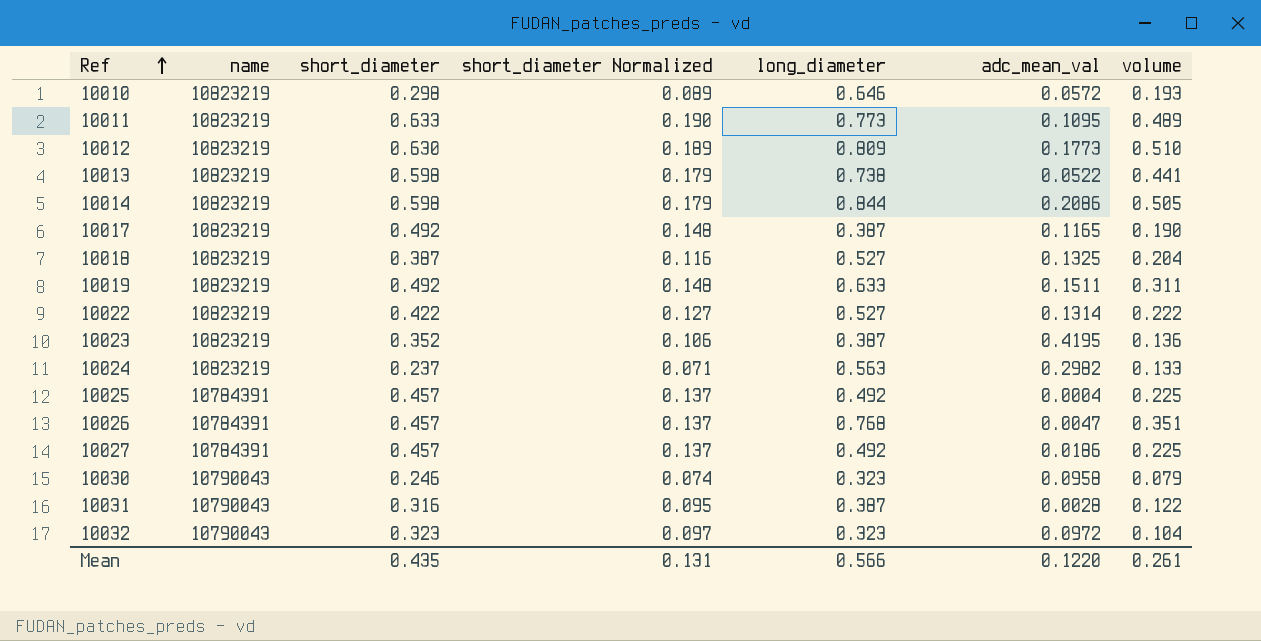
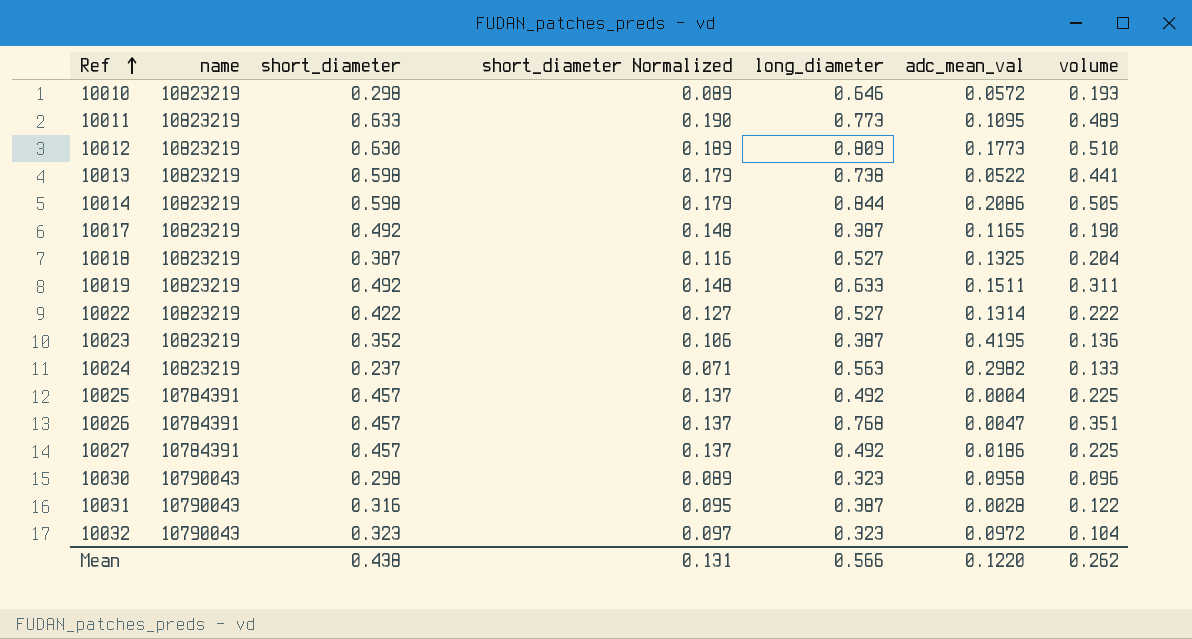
10030 | short_diameter: 0.246 -> 0.298
10030 | short_diameter Normalized: 0.074 -> 0.089
10030 | volume: 0.079 -> 0.096
Mean | short_diameter: 0.435 -> 0.438
Mean | volume: 0.261 -> 0.262

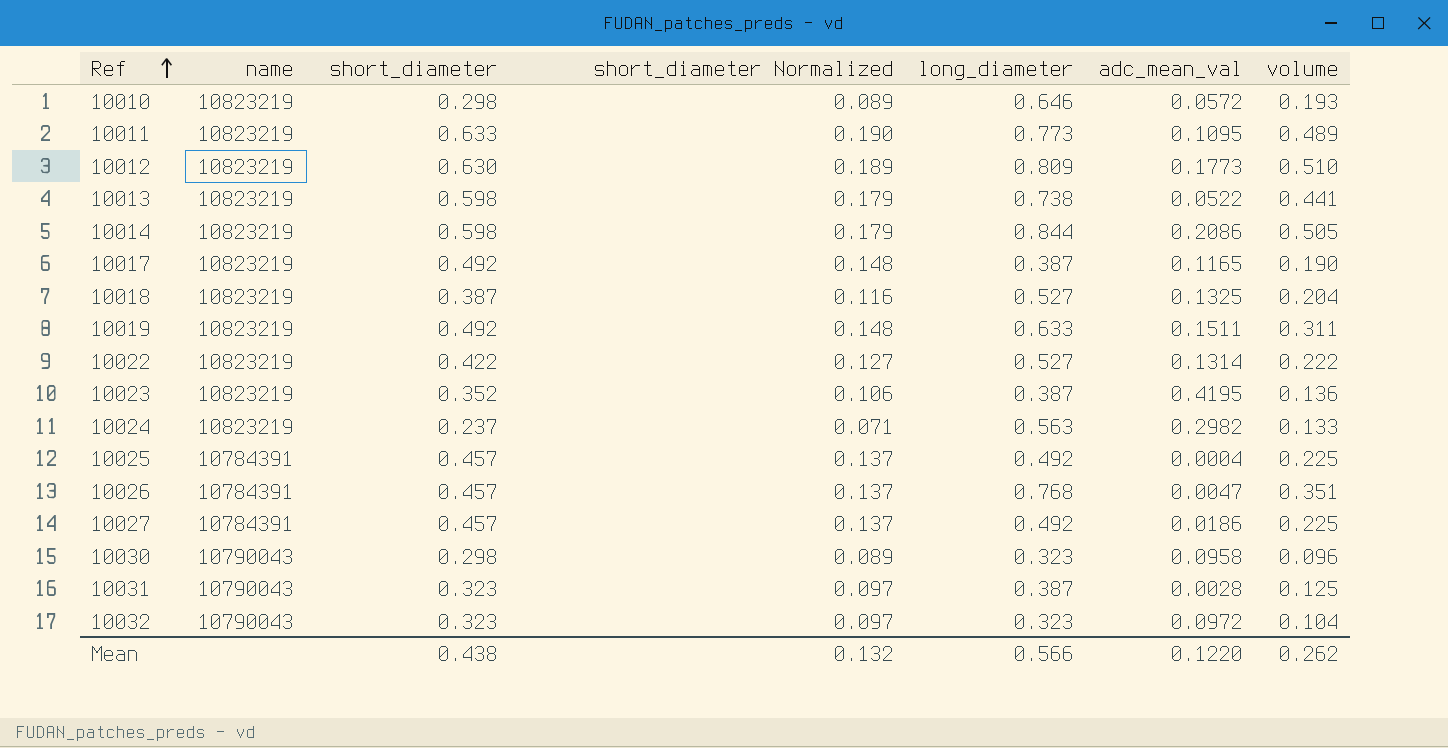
10031 | short_diameter: 0.316 -> 0.323
10031 | short_diameter Normalized: 0.095 -> 0.097
10031 | volume: 0.122 -> 0.125
Mean | short_diameter Normalized: 0.131 -> 0.132

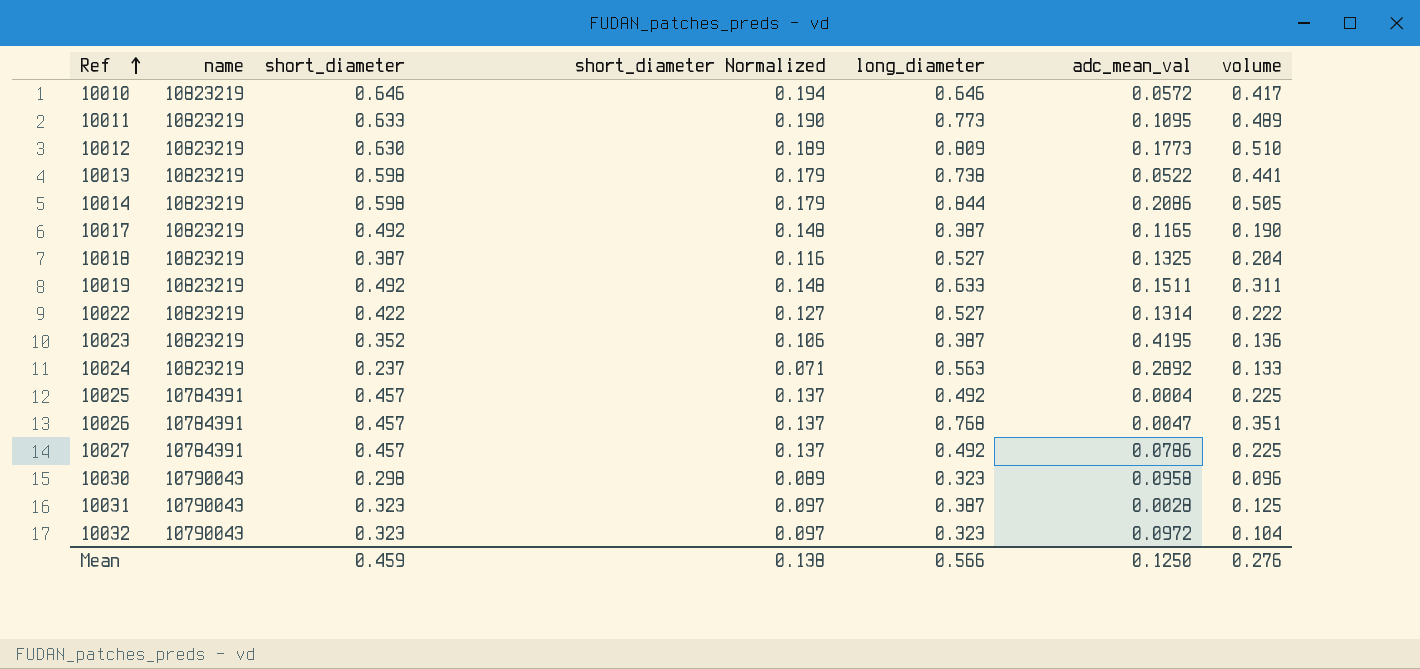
10010 | short_diameter: 0.298 -> 0.646
10010 | short_diameter Normalized: 0.089 -> 0.194
10010 | volume: 0.193 -> 0.417
10024 | adc_mean_val: 0.2982 -> 0.2892
10027 | adc_mean_val: 0.0186 -> 0.0786
Mean | short_diameter: 0.438 -> 0.459
Mean | short_diameter Normalized: 0.132 -> 0.138
Mean | adc_mean_val: 0.1220 -> 0.1250
Mean | volume: 0.262 -> 0.276

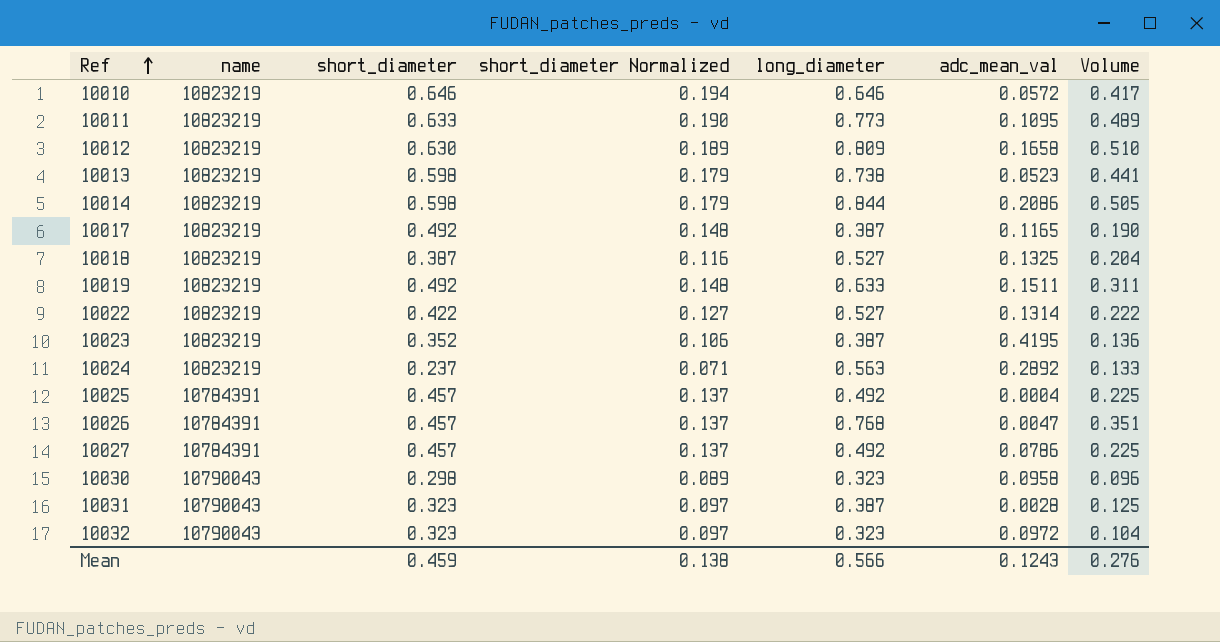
column name: volume -> Volume
10012 | adc_mean_val: 0.1773 -> 0.1658
10013 | adc_mean_val: 0.0522 -> 0.0523
Mean | adc_mean_val: 0.1250 -> 0.1243

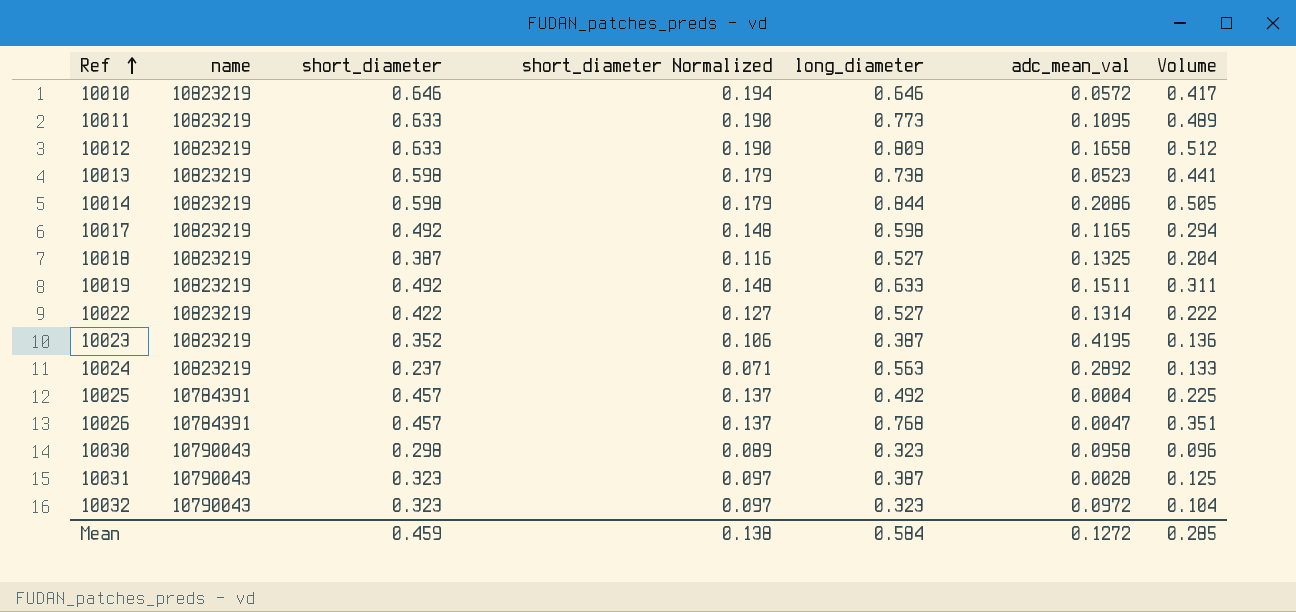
row 10027: 10784391 | 0.457 | 0.137 | 0.492 | 0.0786 | 0.225 -> none
10012 | short_diameter: 0.630 -> 0.633
10012 | short_diameter Normalized: 0.189 -> 0.190
10012 | Volume: 0.510 -> 0.512
10017 | long_diameter: 0.387 -> 0.598
10017 | Volume: 0.190 -> 0.294
Mean | long_diameter: 0.566 -> 0.584
Mean | adc_mean_val: 0.1243 -> 0.1272
Mean | Volume: 0.276 -> 0.285

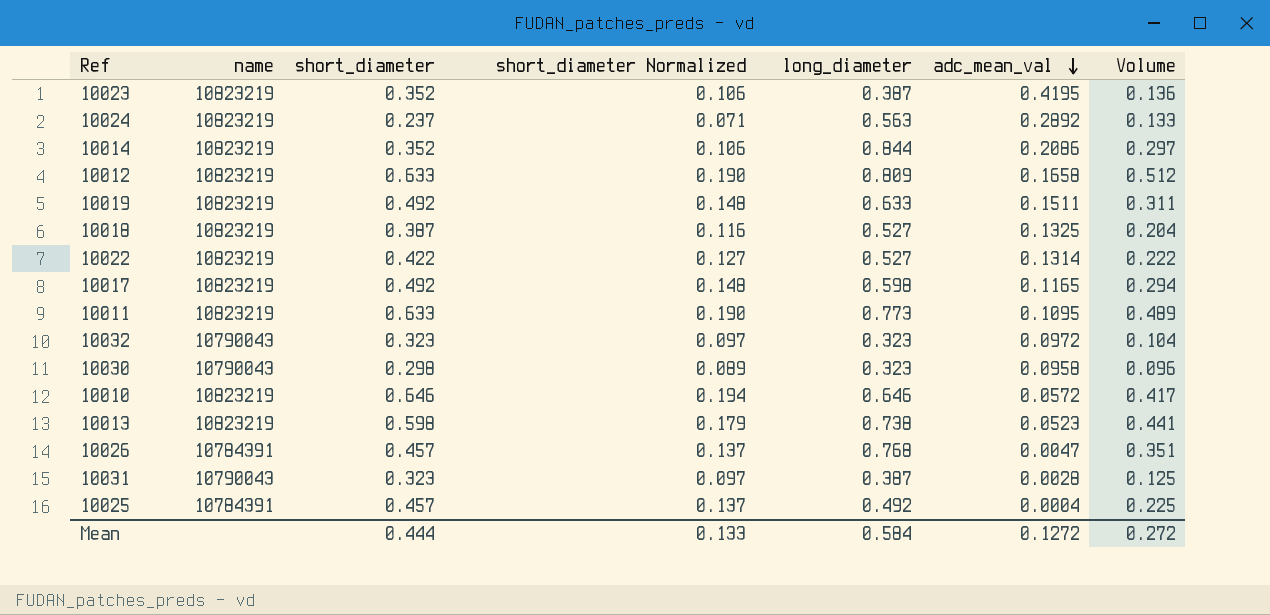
row order: Ref ascending -> adc_mean_val descending
10014 | short_diameter: 0.598 -> 0.352
10014 | short_diameter Normalized: 0.179 -> 0.106
10014 | Volume: 0.505 -> 0.297
Mean | short_diameter: 0.459 -> 0.444
Mean | short_diameter Normalized: 0.138 -> 0.133
Mean | Volume: 0.285 -> 0.272

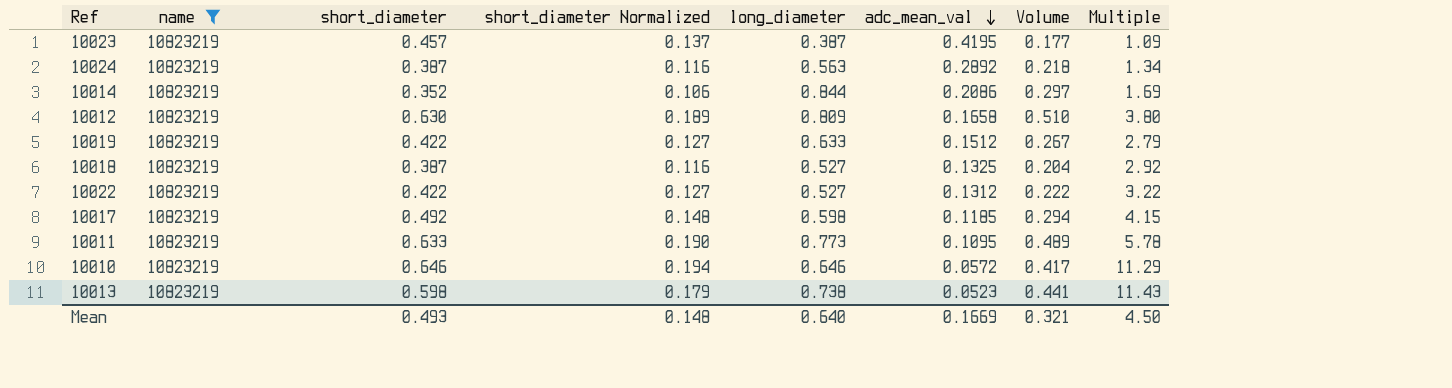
filter: none -> name = 10823219
column Multiple | formula: none -> [short_diameter] / [adc_mean_val]
10023 | short_diameter: 0.352 -> 0.457
10023 | short_diameter Normalized: 0.106 -> 0.137
10023 | Volume: 0.136 -> 0.177
10024 | short_diameter: 0.237 -> 0.387
10024 | short_diameter Normalized: 0.071 -> 0.116
10024 | Volume: 0.133 -> 0.218
10012 | short_diameter: 0.633 -> 0.630
10012 | short_diameter Normalized: 0.190 -> 0.189
10012 | Volume: 0.512 -> 0.510
10019 | short_diameter: 0.492 -> 0.422
10019 | short_diameter Normalized: 0.148 -> 0.127
10019 | adc_mean_val: 0.1511 -> 0.1512
10019 | Volume: 0.311 -> 0.267
10022 | adc_mean_val: 0.1314 -> 0.1312
10017 | adc_mean_val: 0.1165 -> 0.1185
Mean | short_diameter: 0.444 -> 0.493
Mean | short_diameter Normalized: 0.133 -> 0.148
Mean | long_diameter: 0.584 -> 0.640
Mean | adc_mean_val: 0.1272 -> 0.1669
Mean | Volume: 0.272 -> 0.321

